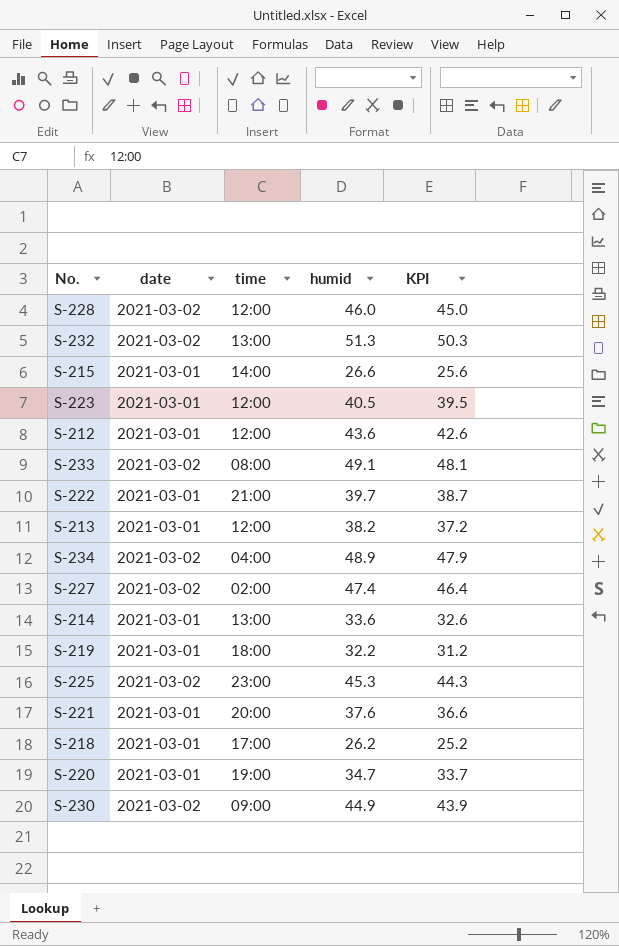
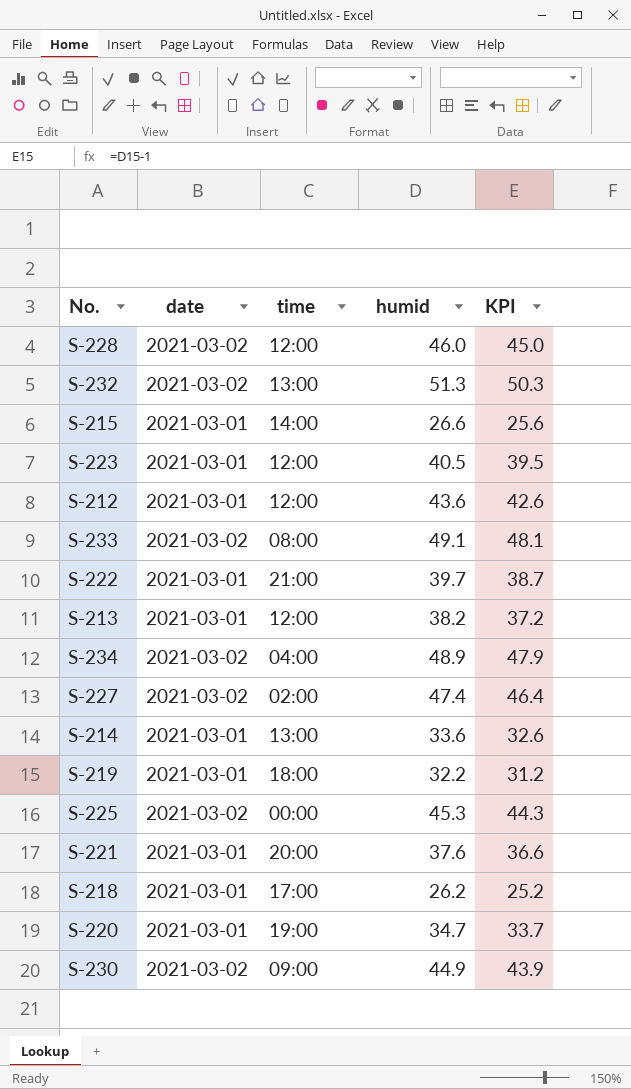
S-225 | time: 23:00 -> 00:00

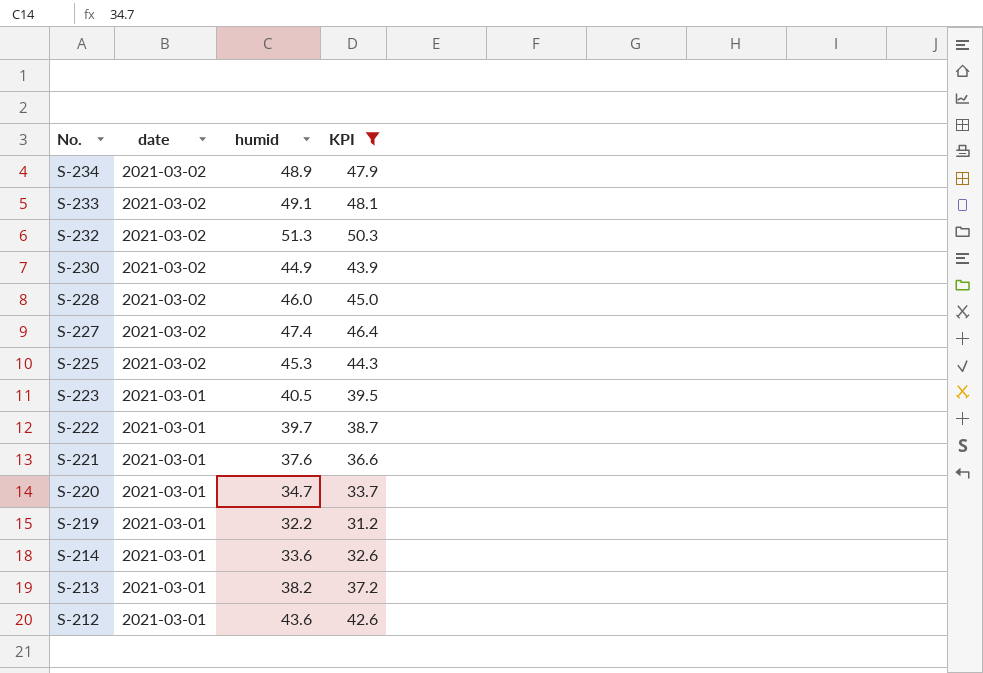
filter: none -> KPI >= 31.2
row order: none -> No. descending
column time | position: 3 -> none

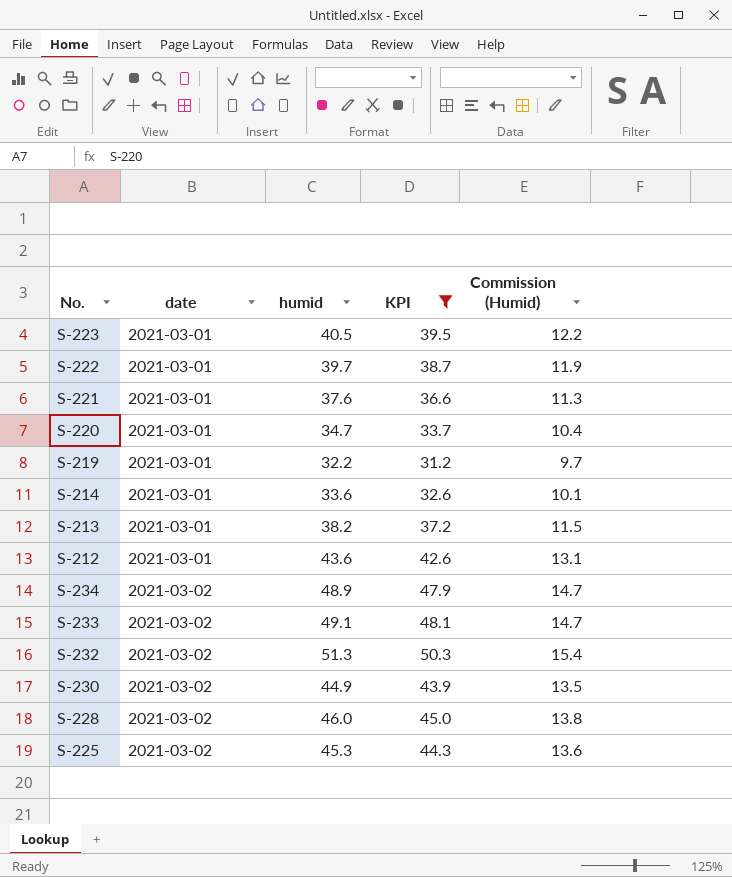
row order: No. descending -> date ascending
column Commission (Humid) | formula: none -> [humid] * 0.3
row S-227: 2021-03-02 | 47.4 | 46.4 -> none

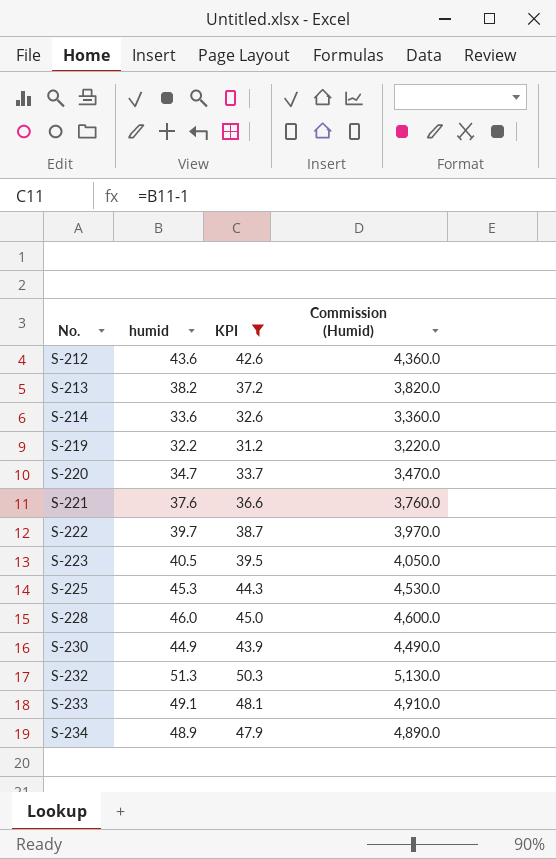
row order: date ascending -> No. ascending
column date | position: 2 -> none
column Commission (Humid) | formula: [humid] * 0.3 -> [humid] * 100

